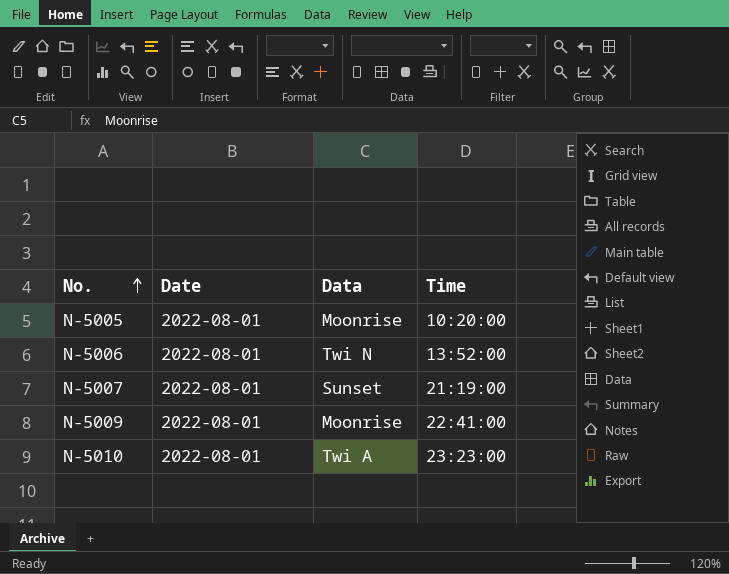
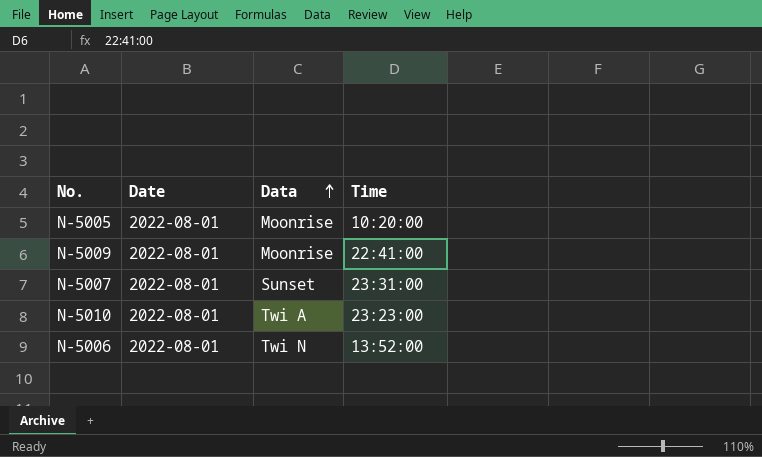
row order: No. ascending -> Data ascending
N-5007 | Time: 21:19:00 -> 23:31:00

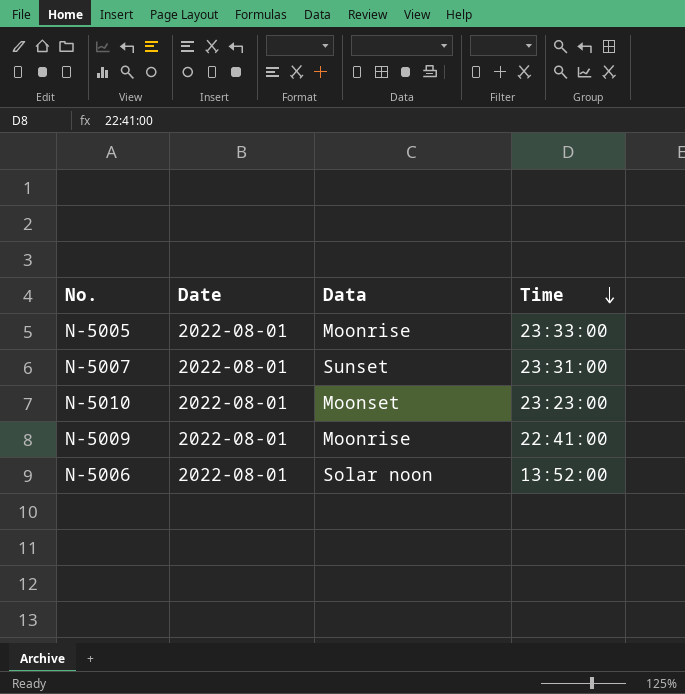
row order: Data ascending -> Time descending
N-5005 | Time: 10:20:00 -> 23:33:00
N-5010 | Data: Twi A -> Moonset
N-5006 | Data: Twi N -> Solar noon

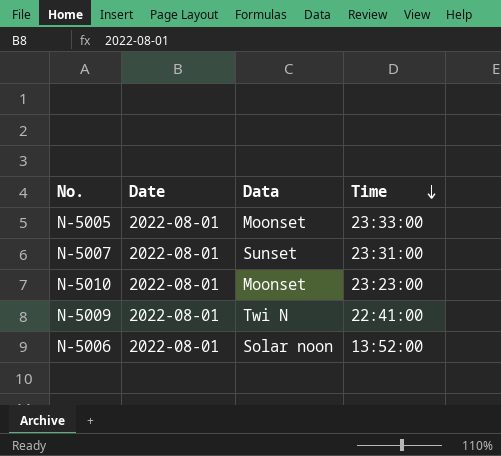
N-5005 | Data: Moonrise -> Moonset
N-5009 | Data: Moonrise -> Twi N

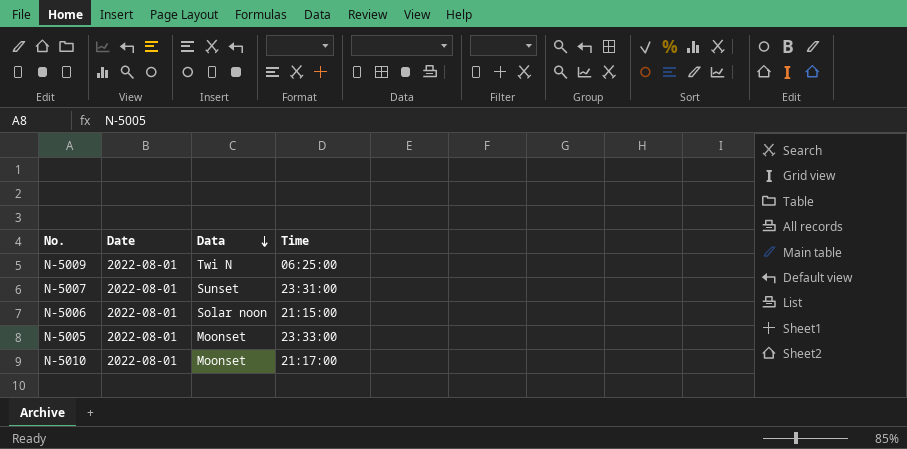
row order: Time descending -> Data descending
N-5009 | Time: 22:41:00 -> 06:25:00
N-5006 | Time: 13:52:00 -> 21:15:00
N-5010 | Time: 23:23:00 -> 21:17:00

